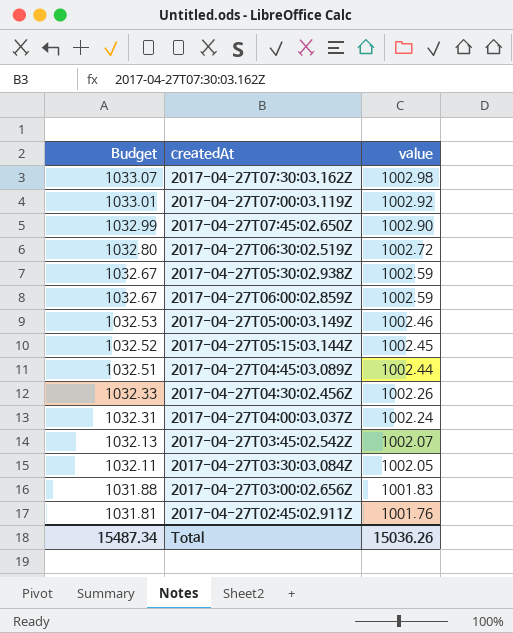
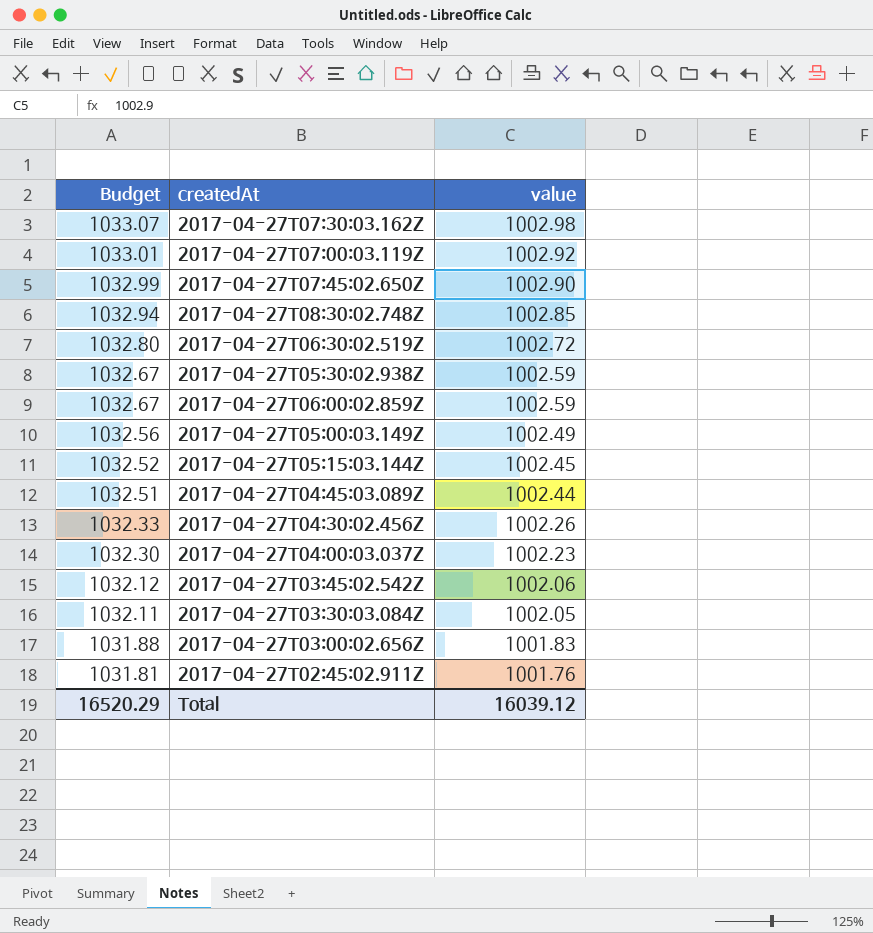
row 2017-04-27T08:30:02.748Z: none -> 1032.94 | 1002.85
2017-04-27T05:00:03.149Z | Budget: 1032.53 -> 1032.56
2017-04-27T05:00:03.149Z | value: 1002.46 -> 1002.49
2017-04-27T04:00:03.037Z | Budget: 1032.31 -> 1032.30
2017-04-27T04:00:03.037Z | value: 1002.24 -> 1002.23
2017-04-27T03:45:02.542Z | Budget: 1032.13 -> 1032.12
2017-04-27T03:45:02.542Z | value: 1002.07 -> 1002.06
Total | Budget: 15487.34 -> 16520.29
Total | value: 15036.26 -> 16039.12

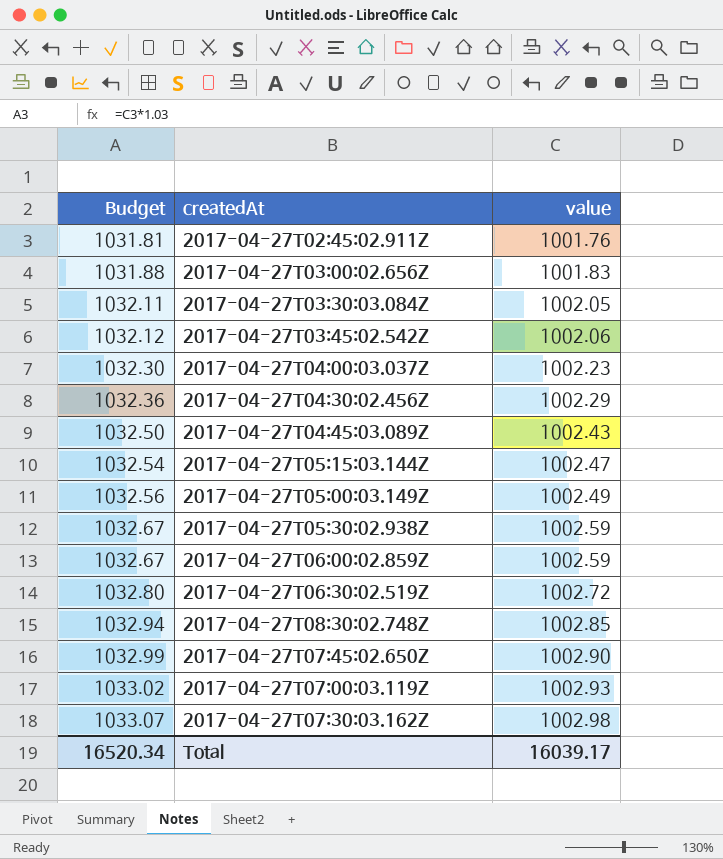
row order: Budget descending -> Budget ascending
2017-04-27T04:30:02.456Z | Budget: 1032.33 -> 1032.36
2017-04-27T04:30:02.456Z | value: 1002.26 -> 1002.29
2017-04-27T04:45:03.089Z | Budget: 1032.51 -> 1032.50
2017-04-27T04:45:03.089Z | value: 1002.44 -> 1002.43
2017-04-27T05:15:03.144Z | Budget: 1032.52 -> 1032.54
2017-04-27T05:15:03.144Z | value: 1002.45 -> 1002.47
2017-04-27T07:00:03.119Z | Budget: 1033.01 -> 1033.02
2017-04-27T07:00:03.119Z | value: 1002.92 -> 1002.93
Total | Budget: 16520.29 -> 16520.34
Total | value: 16039.12 -> 16039.17

